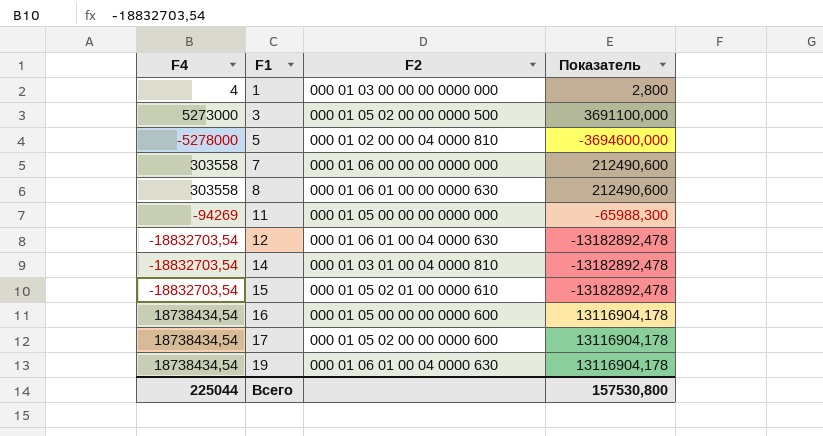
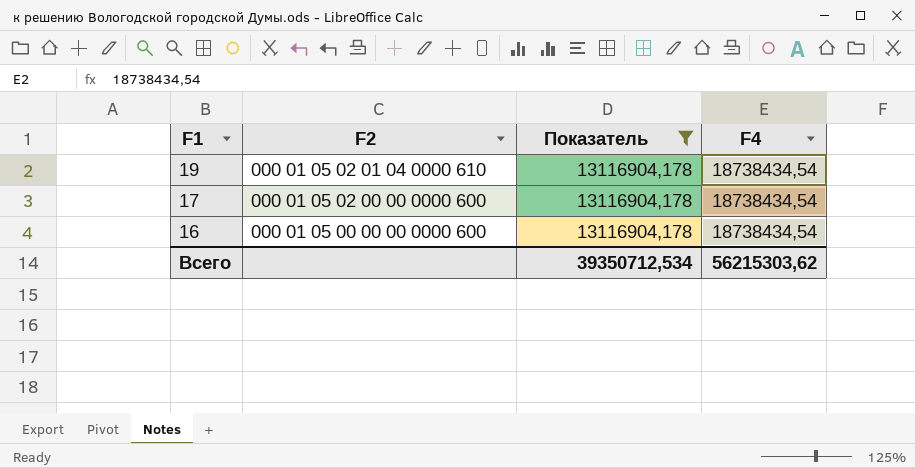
filter: none -> Показатель = 13116904,178
row order: F1 ascending -> F1 descending
column F4 | position: 1 -> 4
19 | F2: 000 01 06 01 00 04 0000 630 -> 000 01 05 02 01 04 0000 610
Всего | Показатель: 157530,800 -> 39350712,534
Всего | F4: 225044 -> 56215303,62

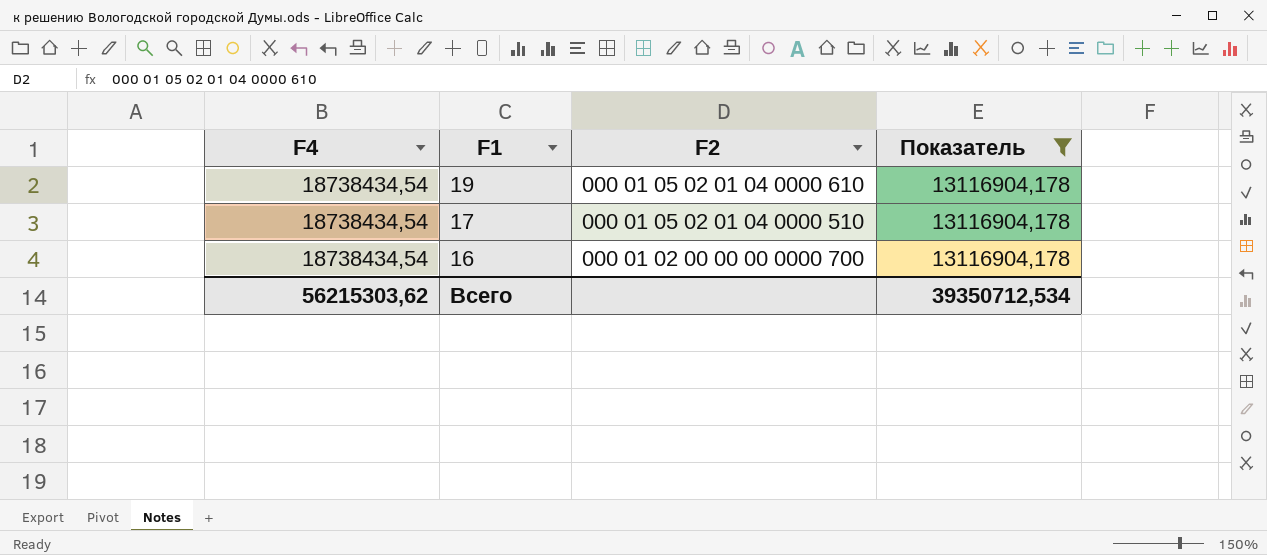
column F4 | position: 4 -> 1
17 | F2: 000 01 05 02 00 00 0000 600 -> 000 01 05 02 01 04 0000 510
16 | F2: 000 01 05 00 00 00 0000 600 -> 000 01 02 00 00 00 0000 700

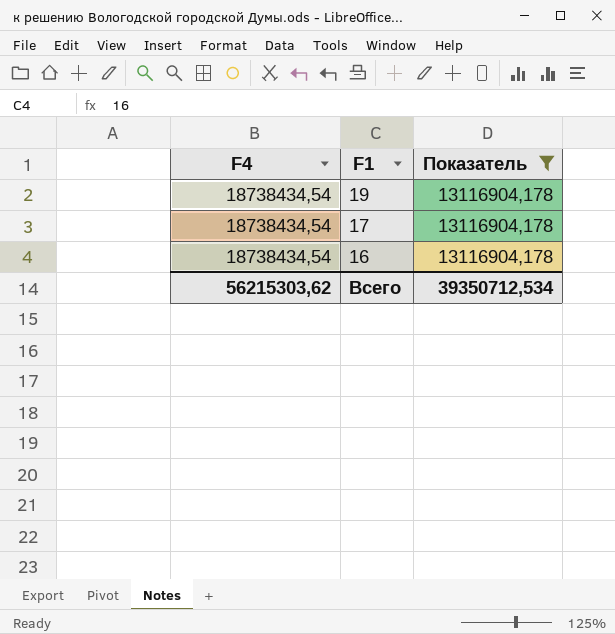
column F2 | position: 3 -> none

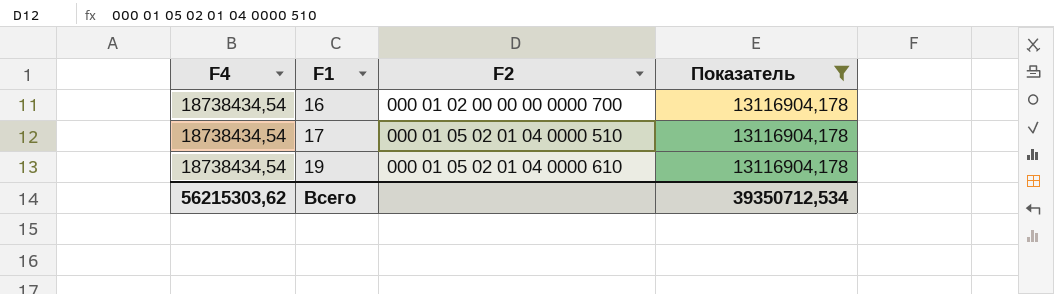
row order: F1 descending -> F1 ascending
column F2 | position: none -> 3

